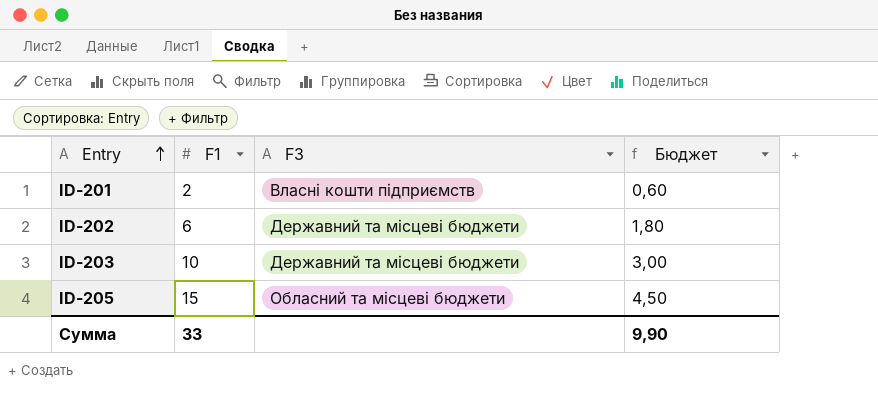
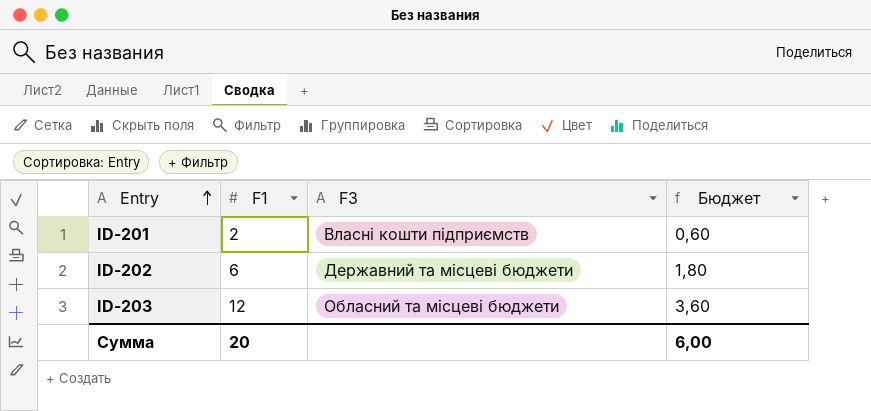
row ID-205: 15 | Обласний та місцеві бюджети | 4,50 -> none
ID-203 | F1: 10 -> 12
ID-203 | F3: Державний та місцеві бюджети -> Обласний та місцеві бюджети
ID-203 | Бюджет: 3,00 -> 3,60
Сумма | F1: 33 -> 20
Сумма | Бюджет: 9,90 -> 6,00

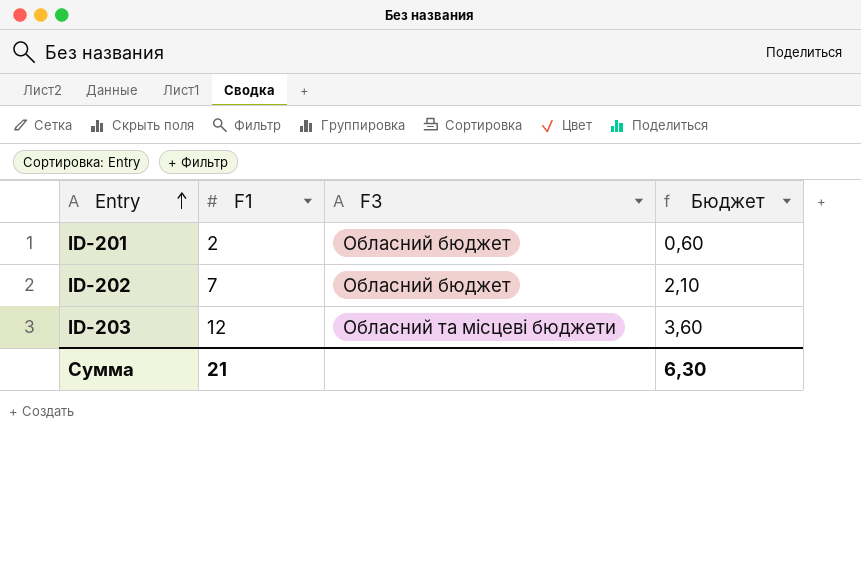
ID-201 | F3: Власні кошти підприємств -> Обласний бюджет
ID-202 | F1: 6 -> 7
ID-202 | F3: Державний та місцеві бюджети -> Обласний бюджет
ID-202 | Бюджет: 1,80 -> 2,10
Сумма | F1: 20 -> 21
Сумма | Бюджет: 6,00 -> 6,30

